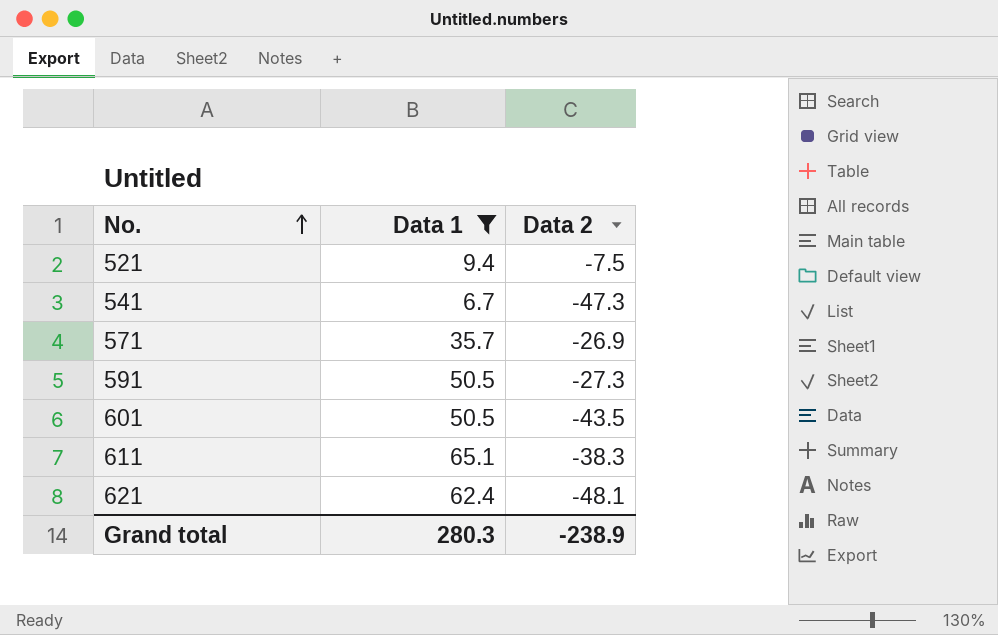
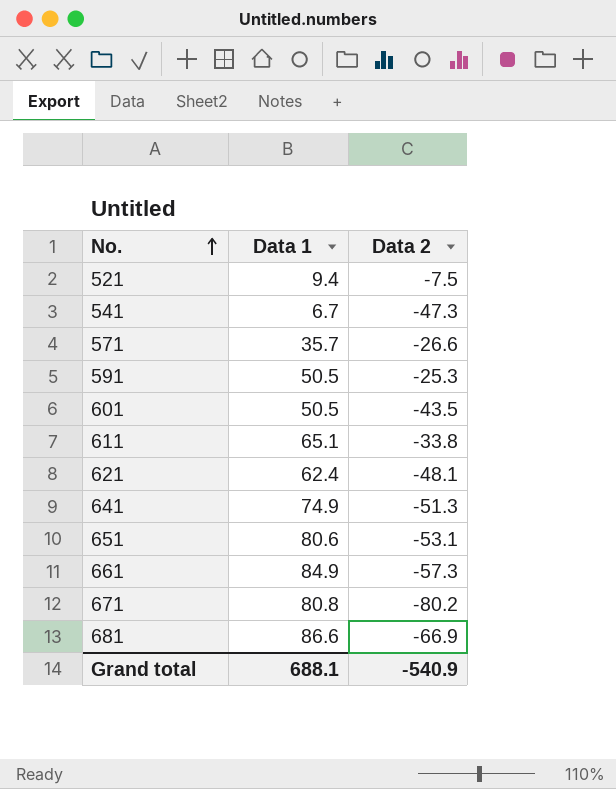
filter: Data 1 <= 65.1 -> none
571 | Data 2: -26.9 -> -26.6
591 | Data 2: -27.3 -> -25.3
611 | Data 2: -38.3 -> -33.8
Grand total | Data 1: 280.3 -> 688.1
Grand total | Data 2: -238.9 -> -540.9

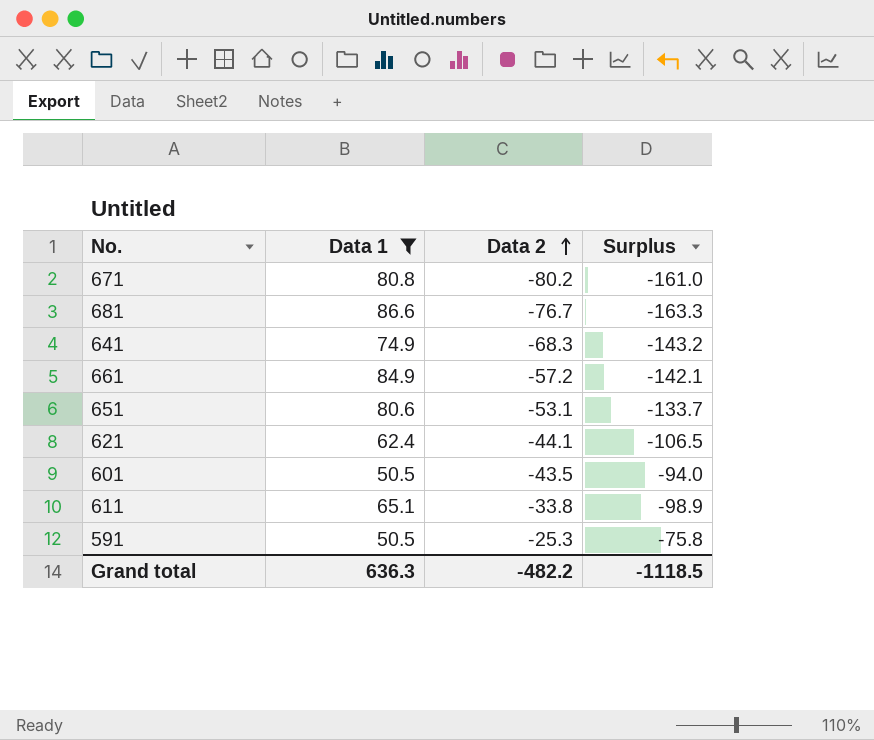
filter: none -> Data 1 >= 50.5
row order: No. ascending -> Data 2 ascending
column Surplus | formula: none -> [Data 2] - [Data 1]
681 | Data 2: -66.9 -> -76.7
641 | Data 2: -51.3 -> -68.3
661 | Data 2: -57.3 -> -57.2
621 | Data 2: -48.1 -> -44.1
Grand total | Data 1: 688.1 -> 636.3
Grand total | Data 2: -540.9 -> -482.2

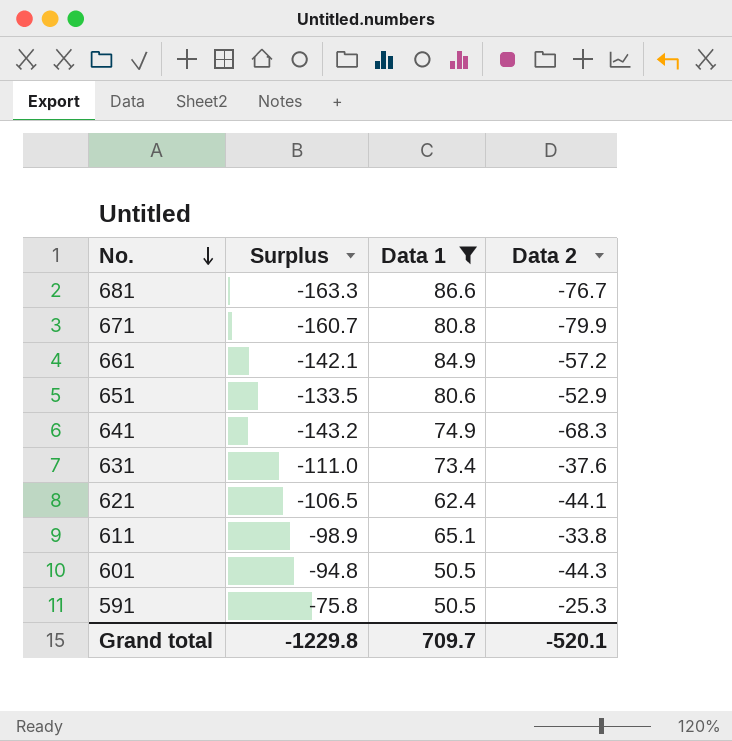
row order: Data 2 ascending -> No. descending
column Surplus | position: 4 -> 2
671 | Surplus: -161.0 -> -160.7
671 | Data 2: -80.2 -> -79.9
651 | Surplus: -133.7 -> -133.5
651 | Data 2: -53.1 -> -52.9
row 631: none -> -111.0 | 73.4 | -37.6
601 | Surplus: -94.0 -> -94.8
601 | Data 2: -43.5 -> -44.3
Grand total | Surplus: -1118.5 -> -1229.8
Grand total | Data 1: 636.3 -> 709.7
Grand total | Data 2: -482.2 -> -520.1

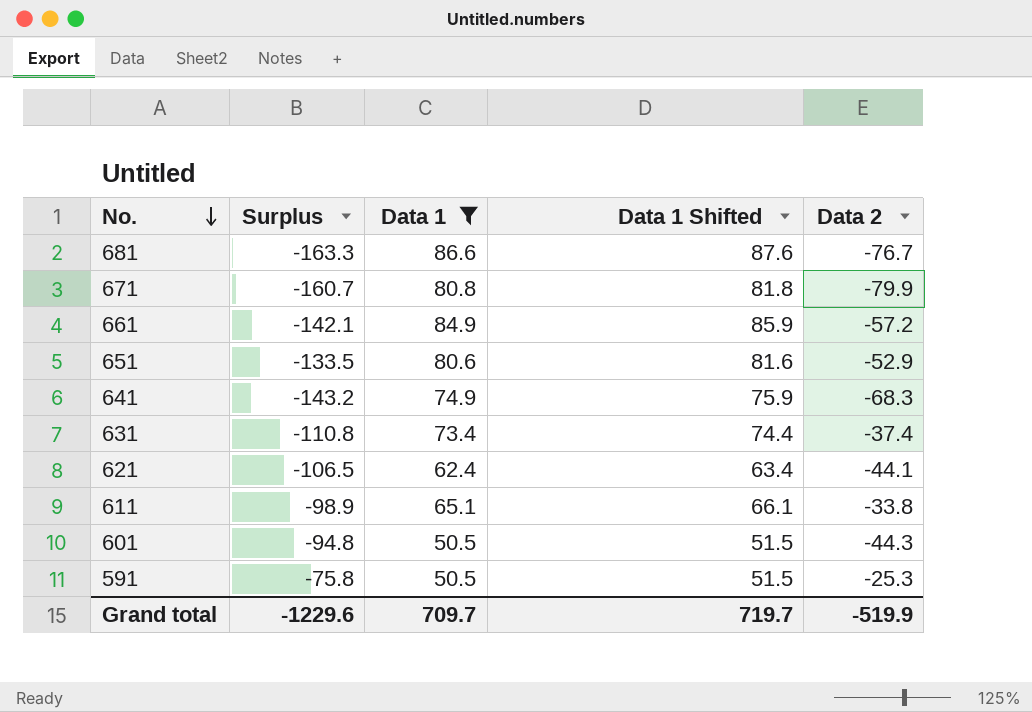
column Data 1 Shifted | formula: none -> [Data 1] + 1
631 | Surplus: -111.0 -> -110.8
631 | Data 2: -37.6 -> -37.4
Grand total | Surplus: -1229.8 -> -1229.6
Grand total | Data 2: -520.1 -> -519.9

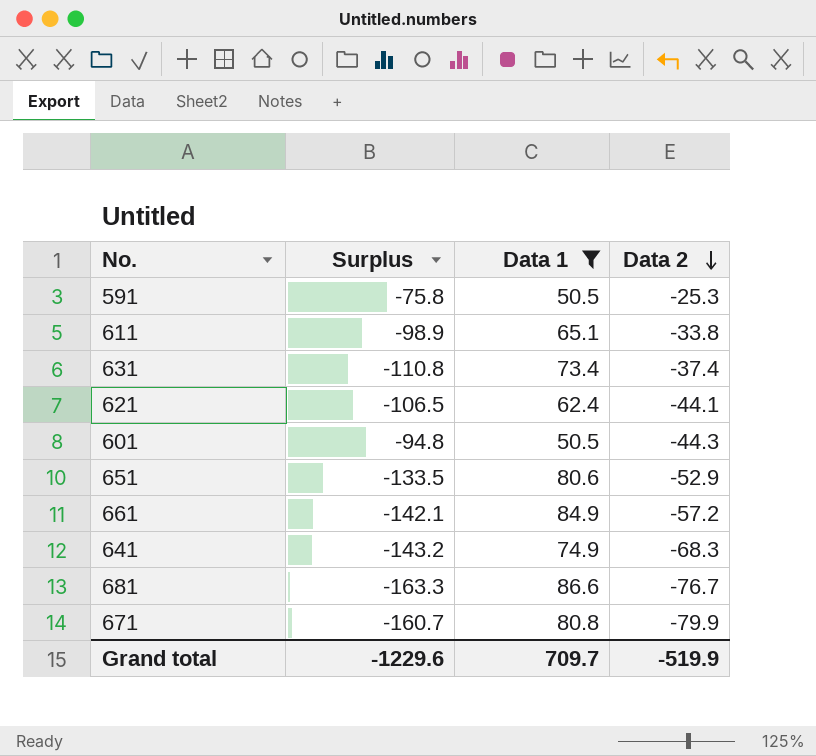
row order: No. descending -> Data 2 descending
column Data 1 Shifted | formula: [Data 1] + 1 -> none

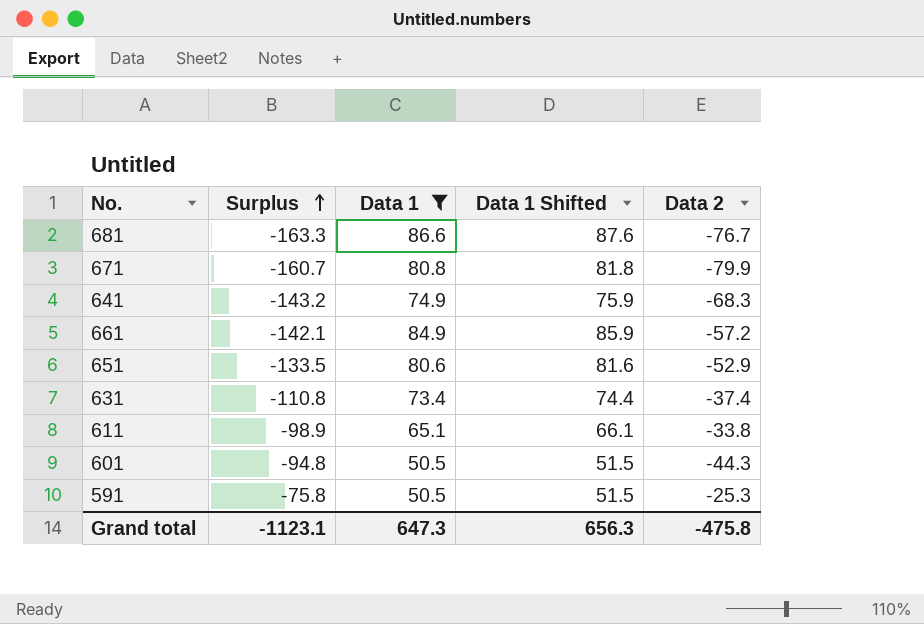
row order: Data 2 descending -> Surplus ascending
column Data 1 Shifted | formula: none -> [Data 1] + 1
row 621: -106.5 | 62.4 | -44.1 -> none
Grand total | Surplus: -1229.6 -> -1123.1
Grand total | Data 1: 709.7 -> 647.3
Grand total | Data 2: -519.9 -> -475.8

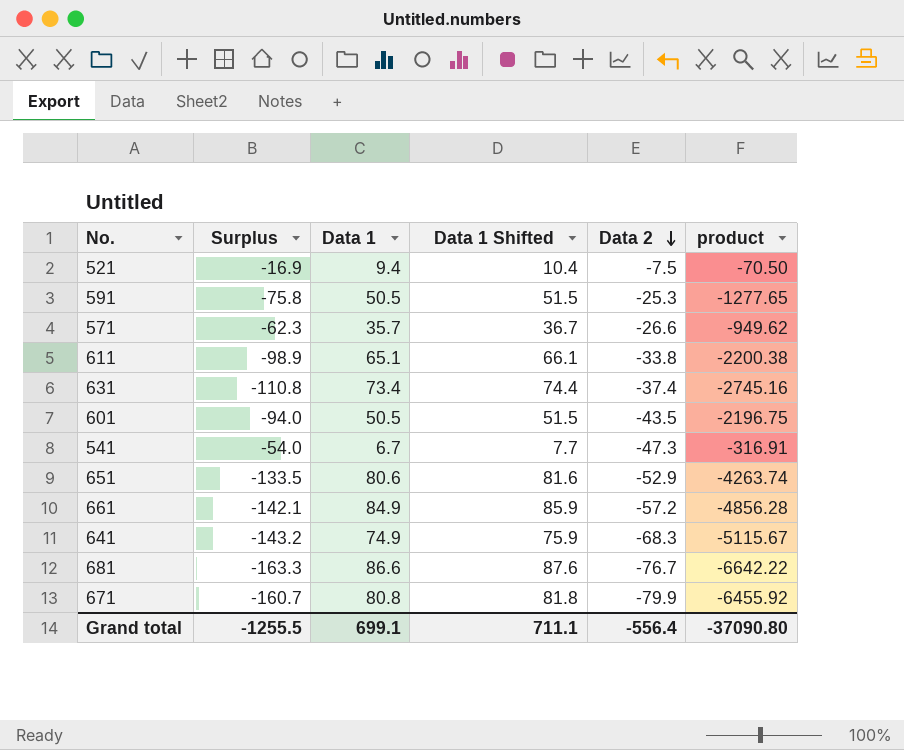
filter: Data 1 >= 50.5 -> none
row order: Surplus ascending -> Data 2 descending
column product | formula: none -> [Data 1] * [Data 2]
601 | Surplus: -94.8 -> -94.0
601 | Data 2: -44.3 -> -43.5
Grand total | Surplus: -1123.1 -> -1255.5
Grand total | Data 1: 647.3 -> 699.1
Grand total | Data 1 Shifted: 656.3 -> 711.1
Grand total | Data 2: -475.8 -> -556.4

